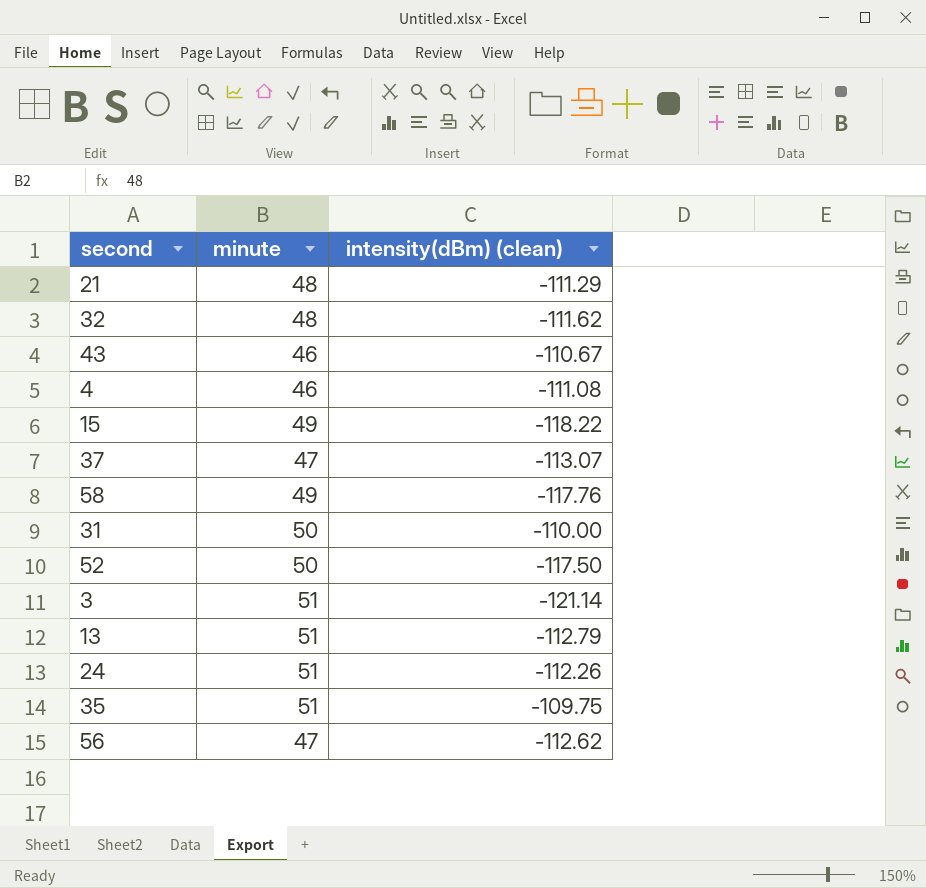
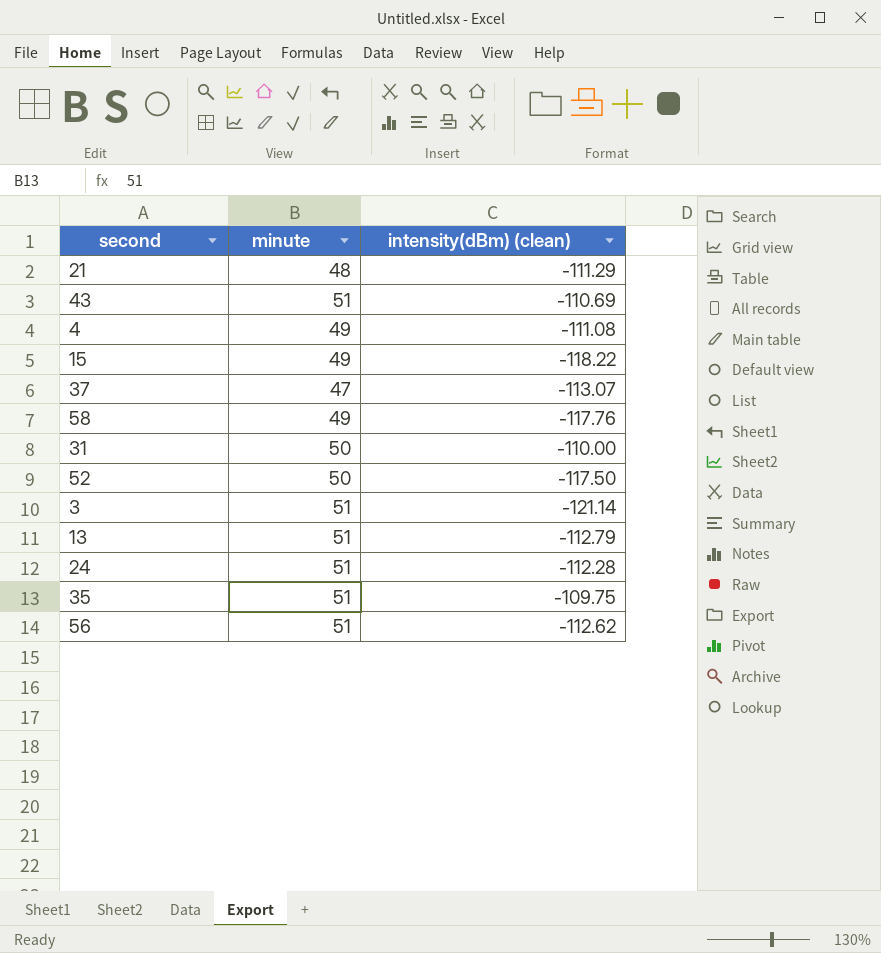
row 32: 48 | -111.62 -> none
43 | minute: 46 -> 51
43 | intensity(dBm) (clean): -110.67 -> -110.69
4 | minute: 46 -> 49
24 | intensity(dBm) (clean): -112.26 -> -112.28
56 | minute: 47 -> 51

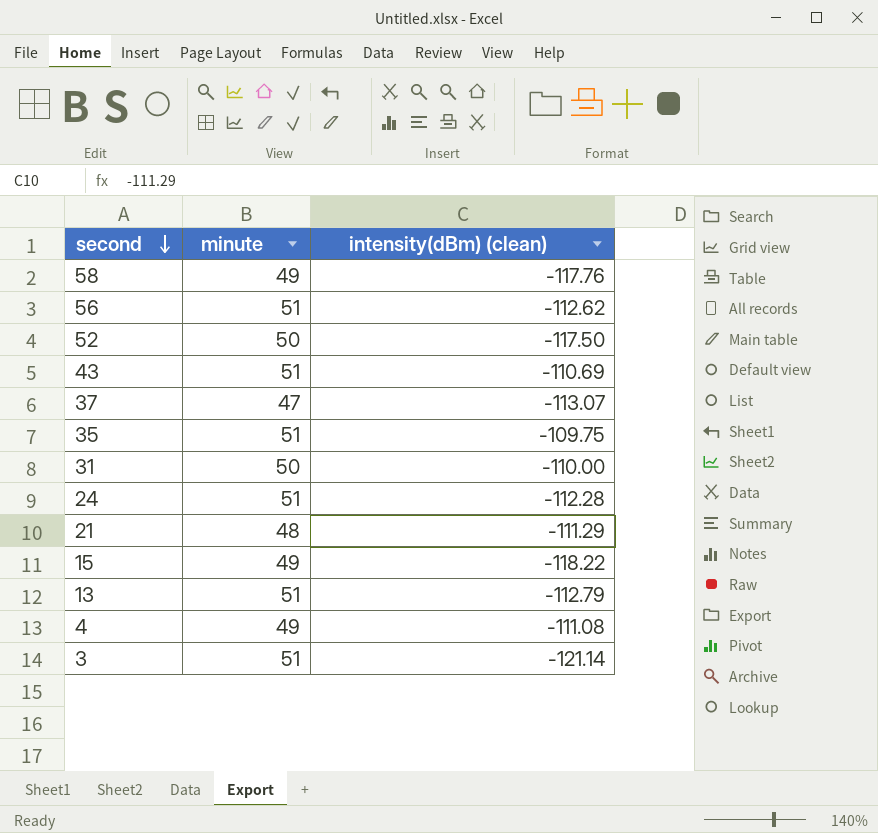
row order: none -> second descending

